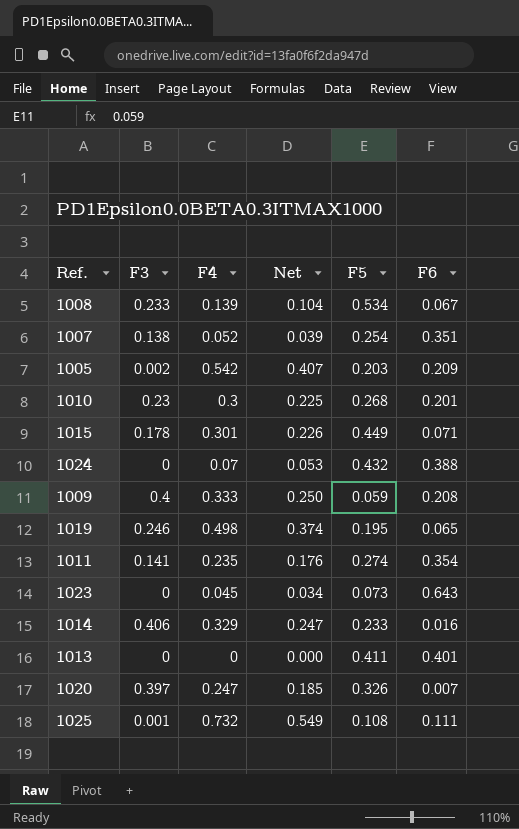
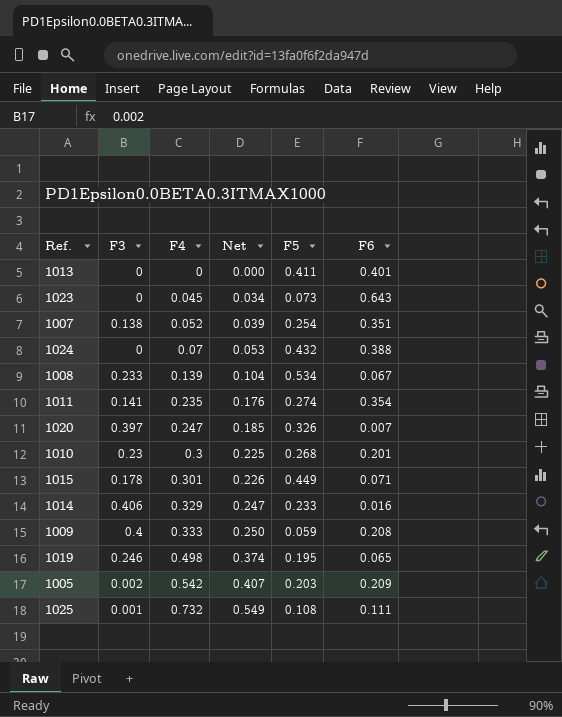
row order: none -> F4 ascending

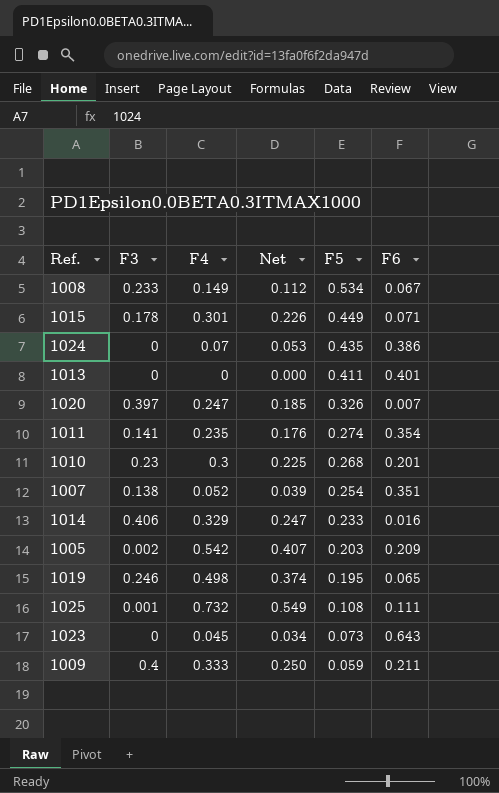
row order: F4 ascending -> F5 descending
1008 | F4: 0.139 -> 0.149
1008 | Net: 0.104 -> 0.112
1024 | F5: 0.432 -> 0.435
1024 | F6: 0.388 -> 0.386
1009 | F6: 0.208 -> 0.211

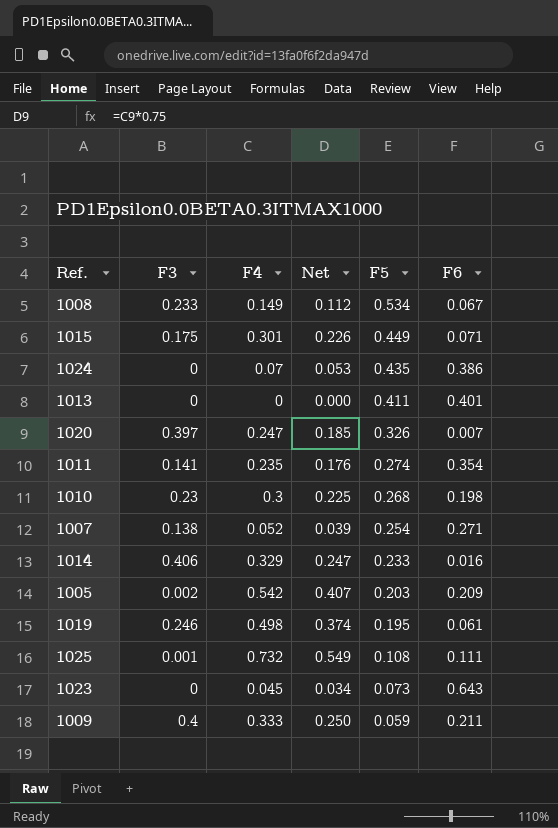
1015 | F3: 0.178 -> 0.175
1010 | F6: 0.201 -> 0.198
1007 | F6: 0.351 -> 0.271
1019 | F6: 0.065 -> 0.061

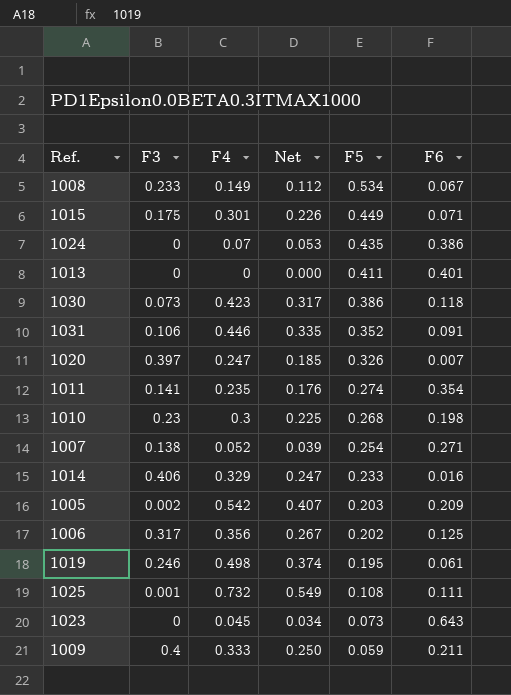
row 1030: none -> 0.073 | 0.423 | 0.317 | 0.386 | 0.118
row 1031: none -> 0.106 | 0.446 | 0.335 | 0.352 | 0.091
row 1006: none -> 0.317 | 0.356 | 0.267 | 0.202 | 0.125

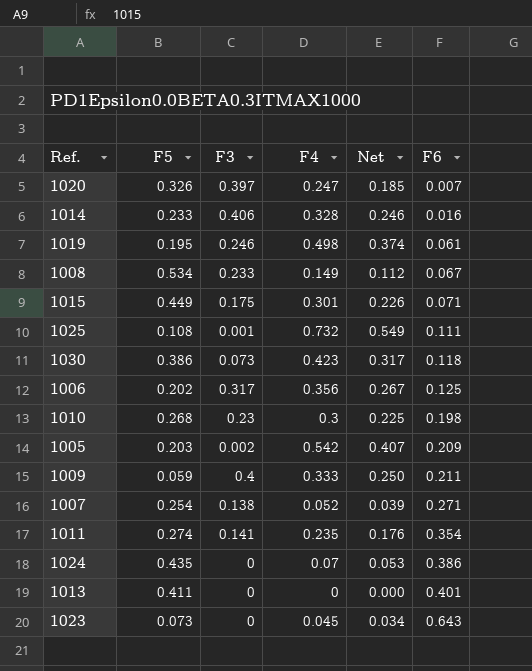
row order: F5 descending -> F6 ascending
column F5 | position: 5 -> 2
row 1031: 0.106 | 0.446 | 0.335 | 0.352 | 0.091 -> none
1014 | F4: 0.329 -> 0.328
1014 | Net: 0.247 -> 0.246

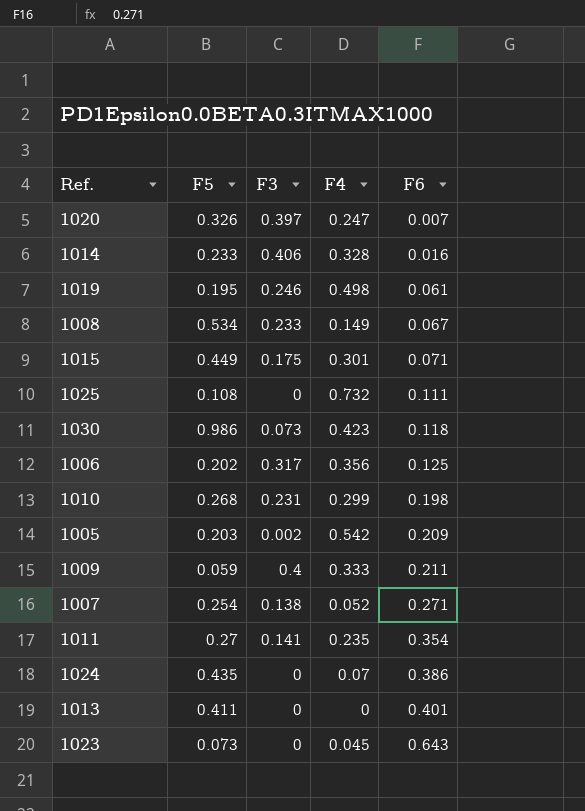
column Net | formula: [F4] * 0.75 -> none
1025 | F3: 0.001 -> 0
1030 | F5: 0.386 -> 0.986
1010 | F3: 0.23 -> 0.231
1010 | F4: 0.3 -> 0.299
1011 | F5: 0.274 -> 0.27

